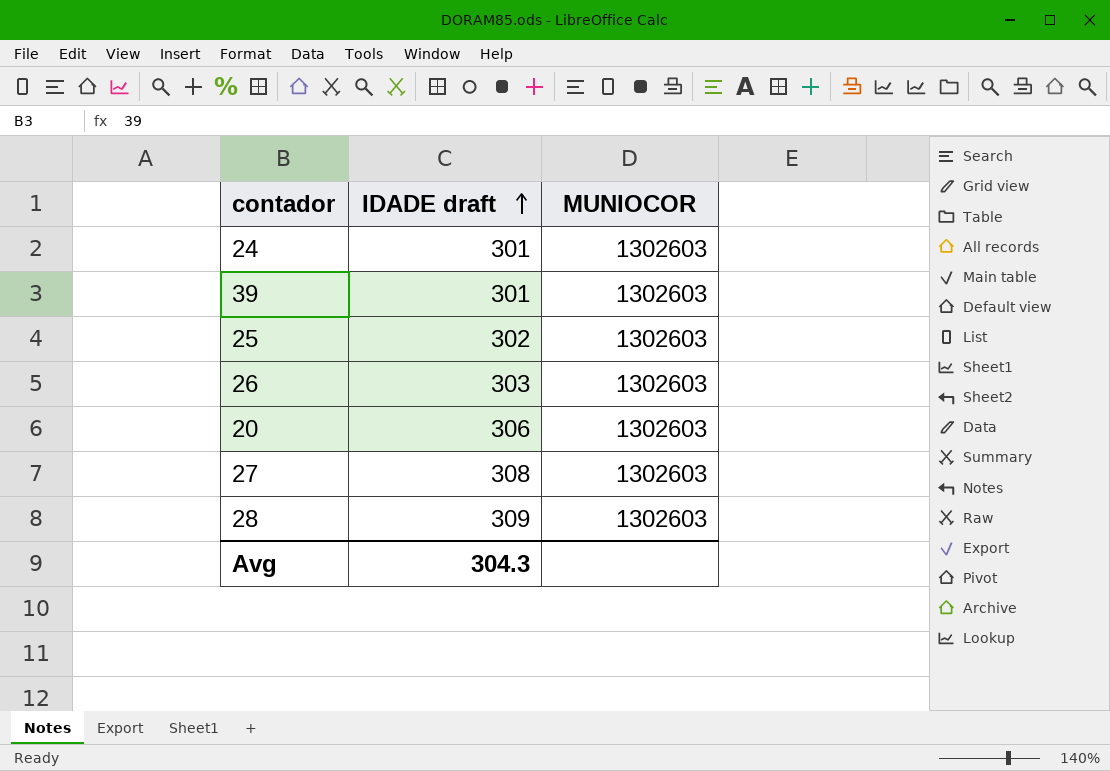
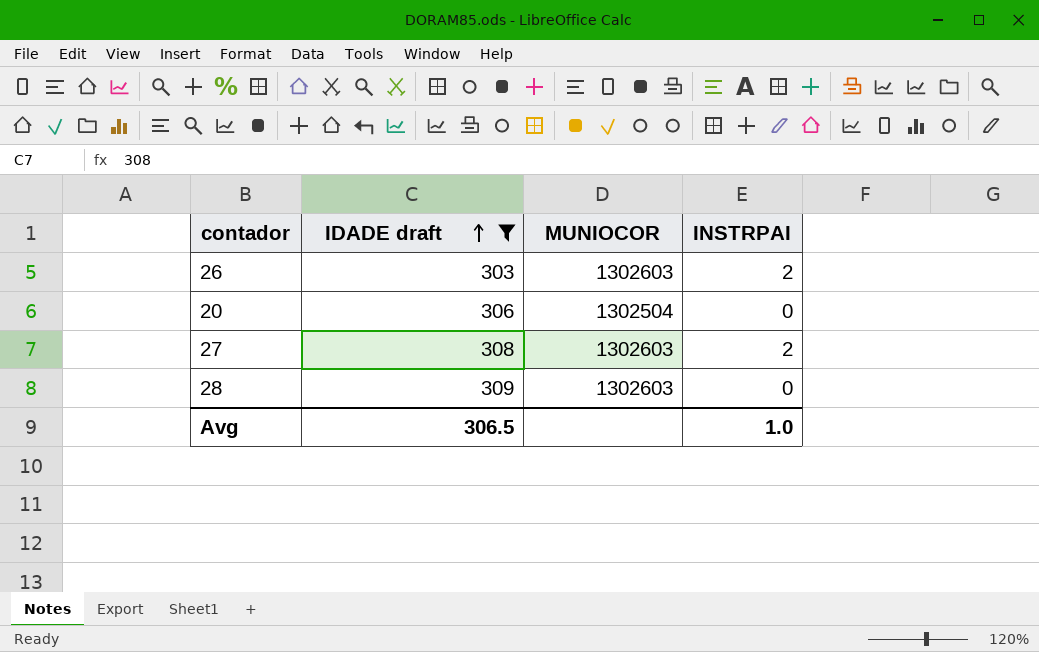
filter: none -> IDADE draft >= 303
column INSTRPAI | position: none -> 4
20 | MUNIOCOR: 1302603 -> 1302504
Avg | IDADE draft: 304.3 -> 306.5

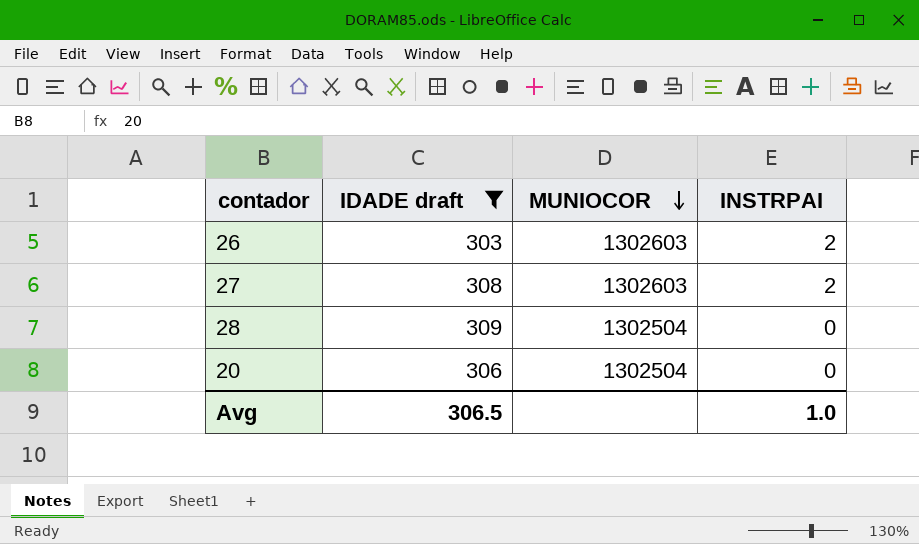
row order: IDADE draft ascending -> MUNIOCOR descending
28 | MUNIOCOR: 1302603 -> 1302504

